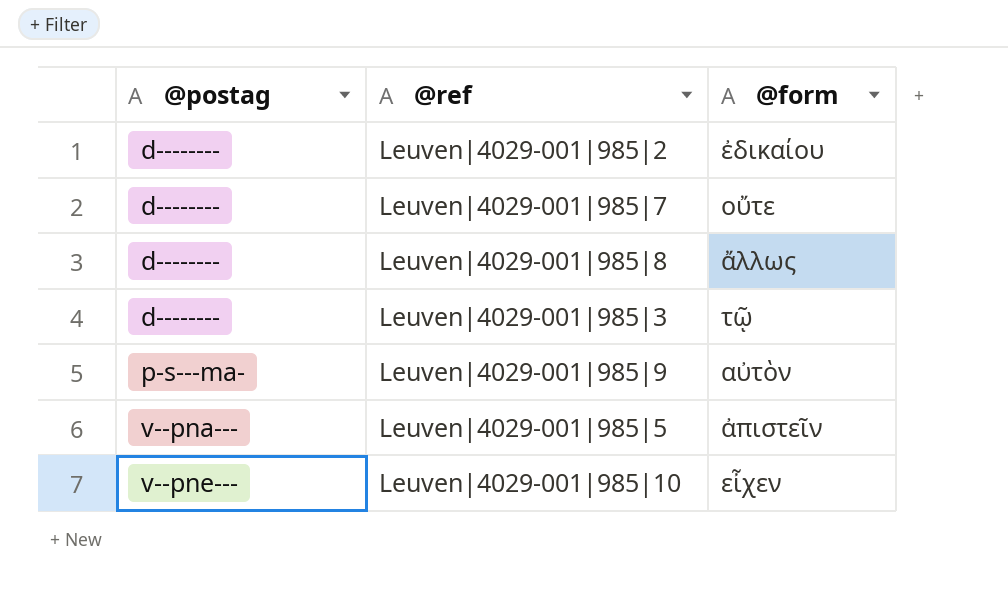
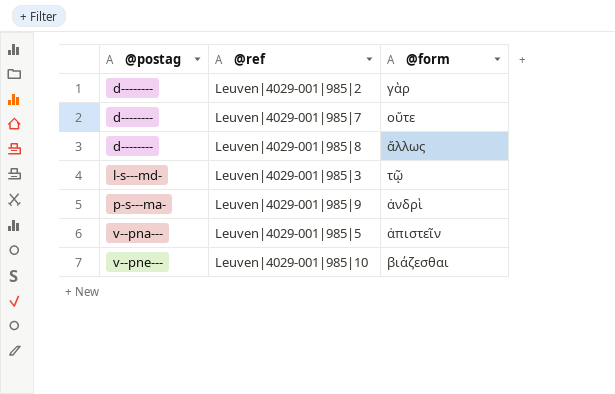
Leuven|4029-001|985|2 | @form: ἐδικαίου -> γὰρ
Leuven|4029-001|985|3 | @postag: d-------- -> l-s---md-
Leuven|4029-001|985|9 | @form: αὐτὸν -> ἀνδρὶ
Leuven|4029-001|985|10 | @form: εἶχεν -> βιάζεσθαι

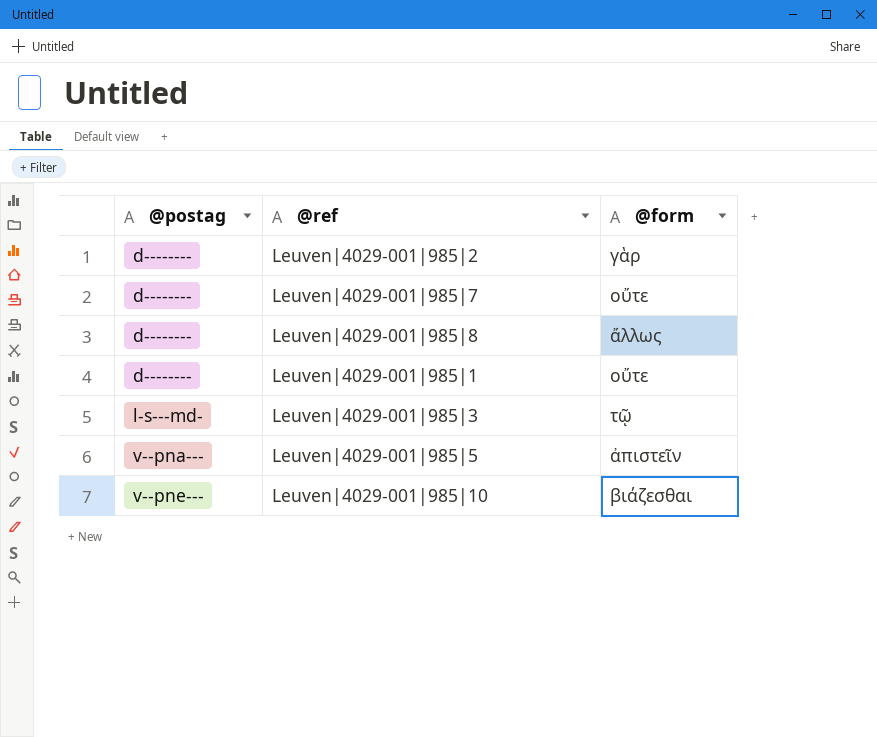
row Leuven|4029-001|985|9: p-s---ma- | ἀνδρὶ -> none
row Leuven|4029-001|985|1: none -> d-------- | οὔτε

